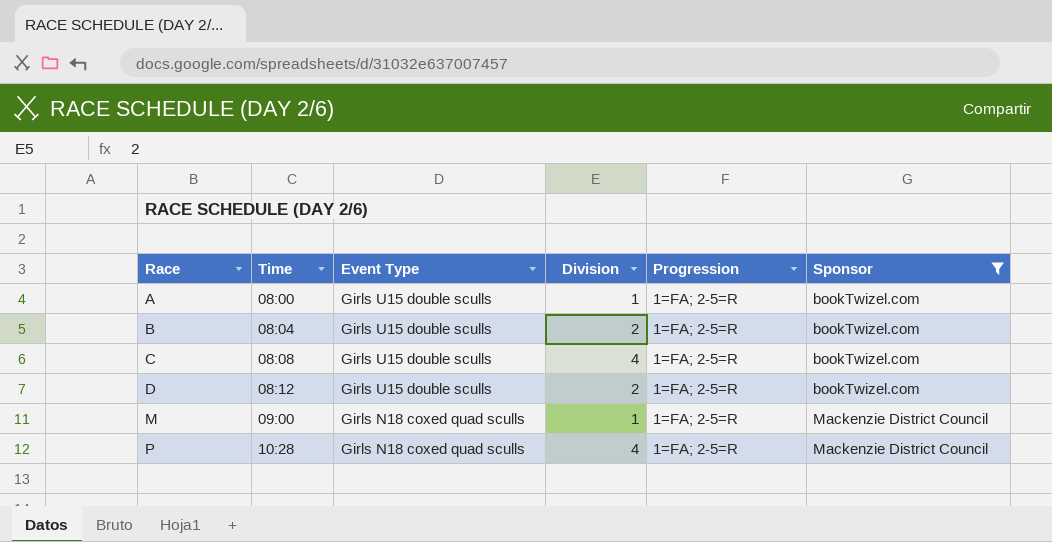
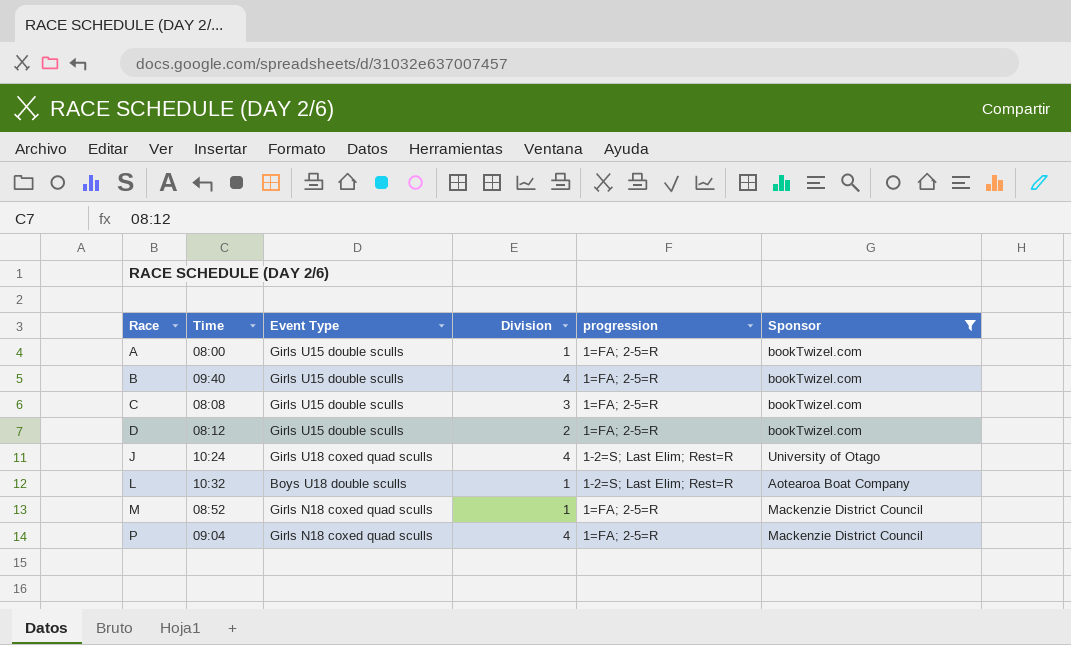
column name: Progression -> progression
B | Time: 08:04 -> 09:40
B | Division: 2 -> 4
C | Division: 4 -> 3
row J: none -> 10:24 | Girls U18 coxed quad sculls | 4 | 1-2=S; Last Elim; Rest=R | University of Otago
row L: none -> 10:32 | Boys U18 double sculls | 1 | 1-2=S; Last Elim; Rest=R | Aotearoa Boat Company
M | Time: 09:00 -> 08:52
P | Time: 10:28 -> 09:04

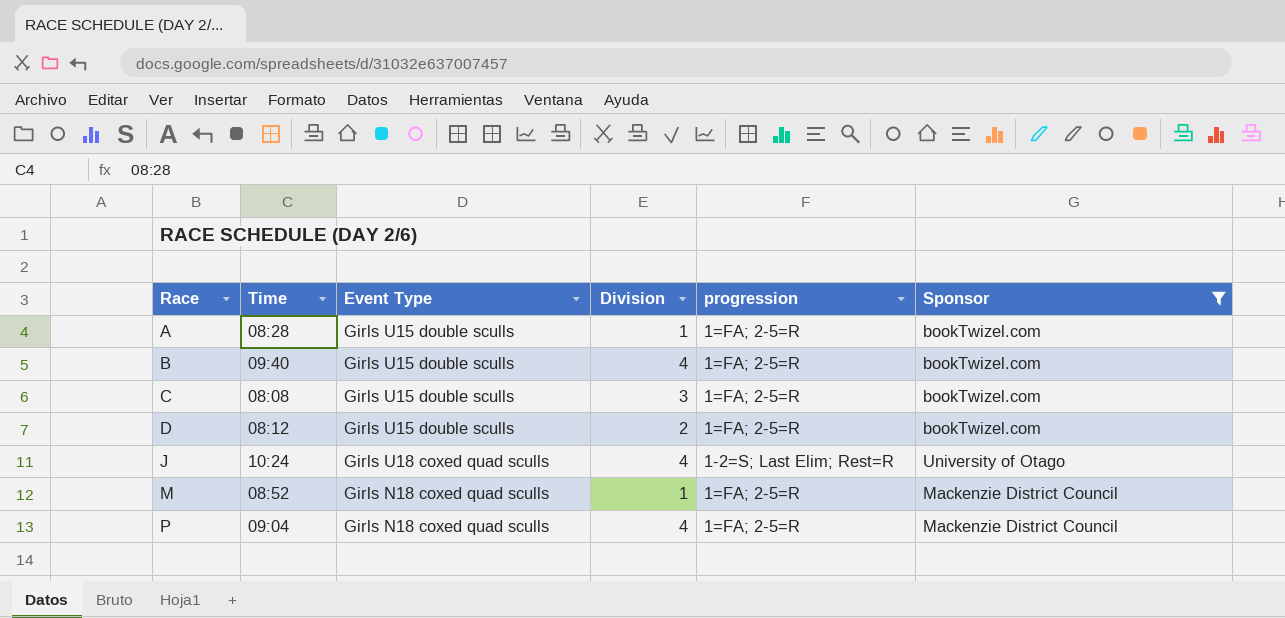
row L: 10:32 | Boys U18 double sculls | 1 | 1-2=S; Last Elim; Rest=R | Aotearoa Boat Company -> none
A | Time: 08:00 -> 08:28

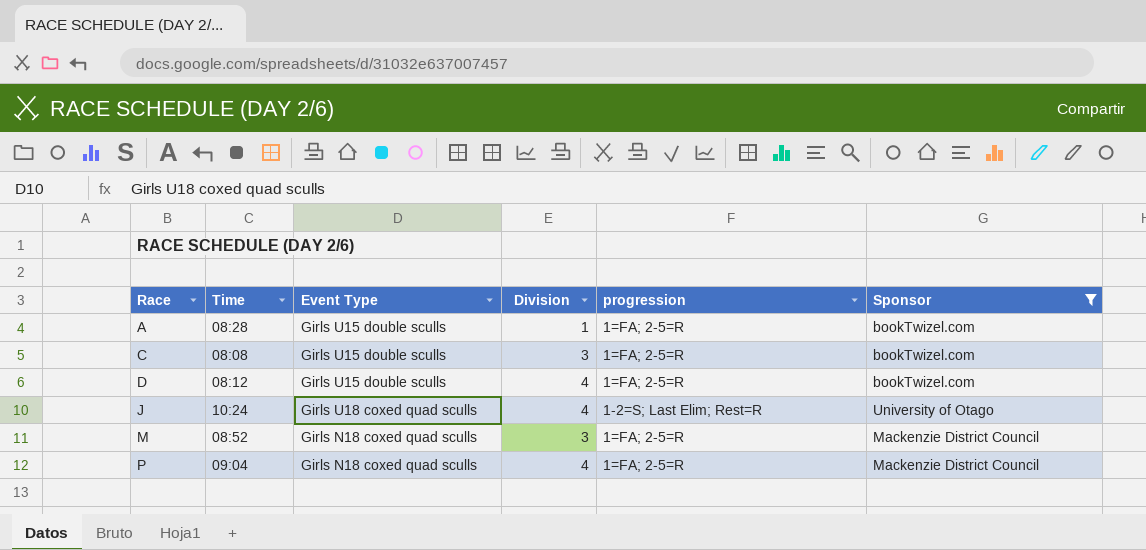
row B: 09:40 | Girls U15 double sculls | 4 | 1=FA; 2-5=R | bookTwizel.com -> none
D | Division: 2 -> 4
M | Division: 1 -> 3

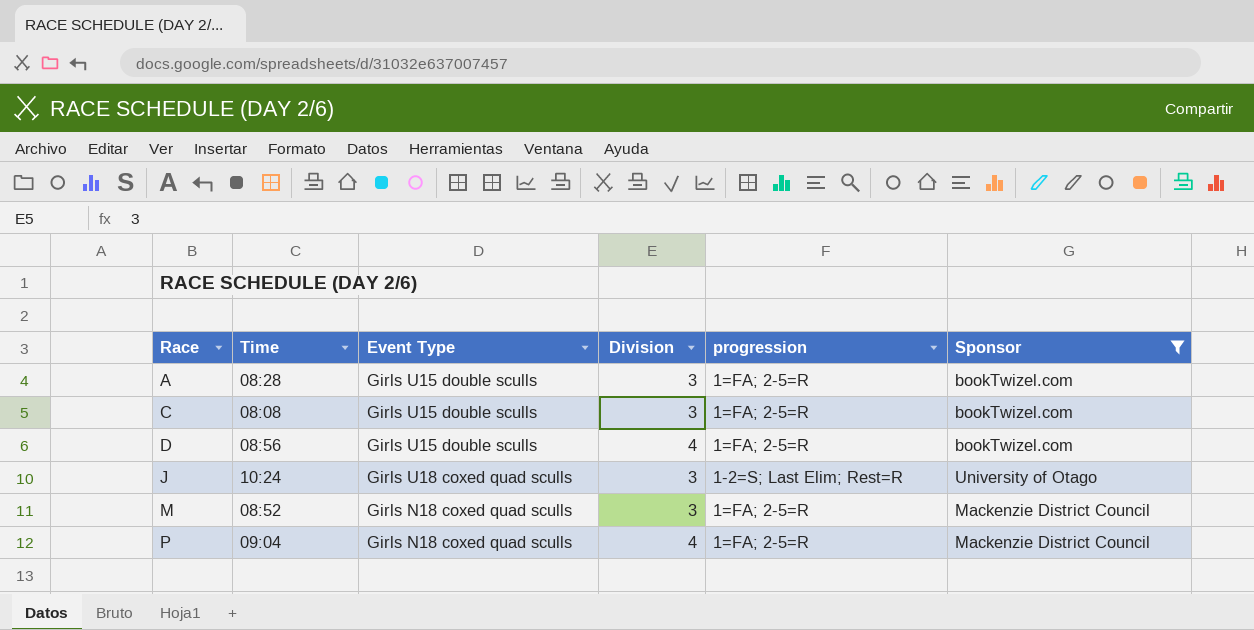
A | Division: 1 -> 3
D | Time: 08:12 -> 08:56
J | Division: 4 -> 3

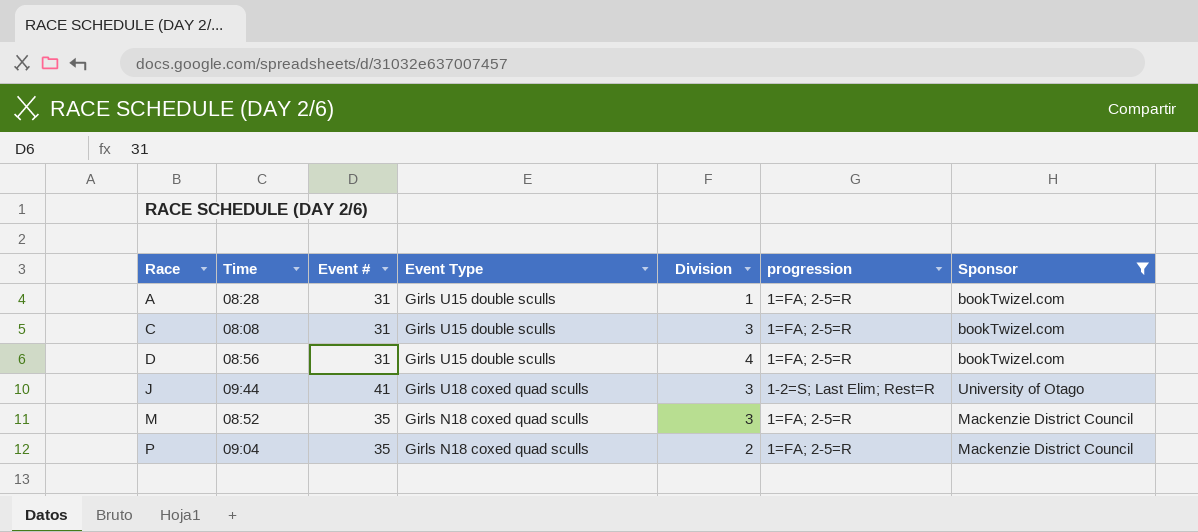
column Event # | position: none -> 3
A | Division: 3 -> 1
J | Time: 10:24 -> 09:44
P | Division: 4 -> 2

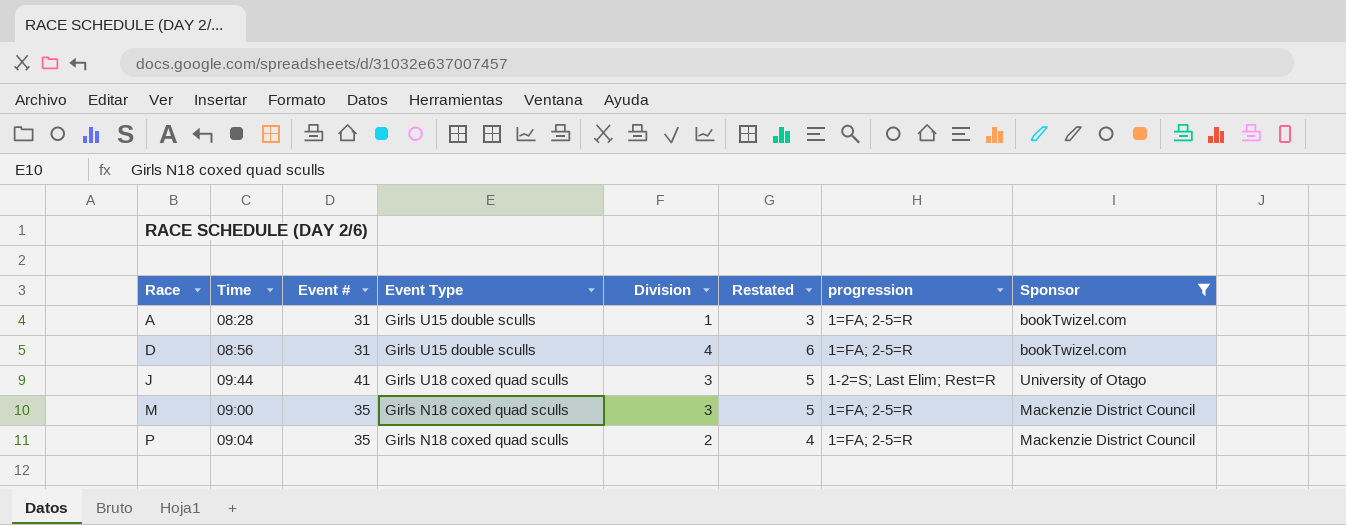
column Restated | formula: none -> [Division] + 2
row C: 08:08 | 31 | Girls U15 double sculls | 3 | 1=FA; 2-5=R | bookTwizel.com -> none
M | Time: 08:52 -> 09:00

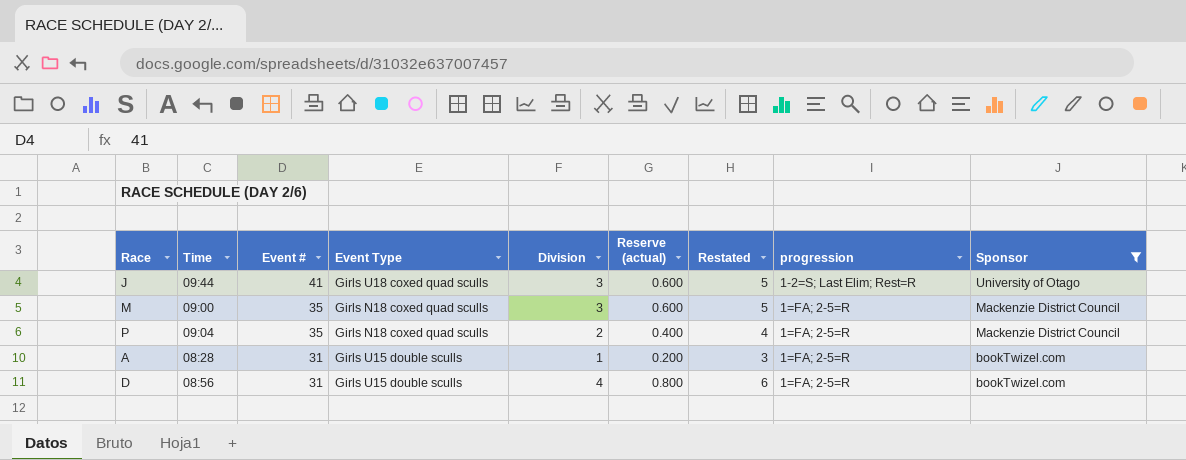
row order: Race ascending -> Event # descending
column Reserve (actual) | formula: none -> [Division] * 0.2

